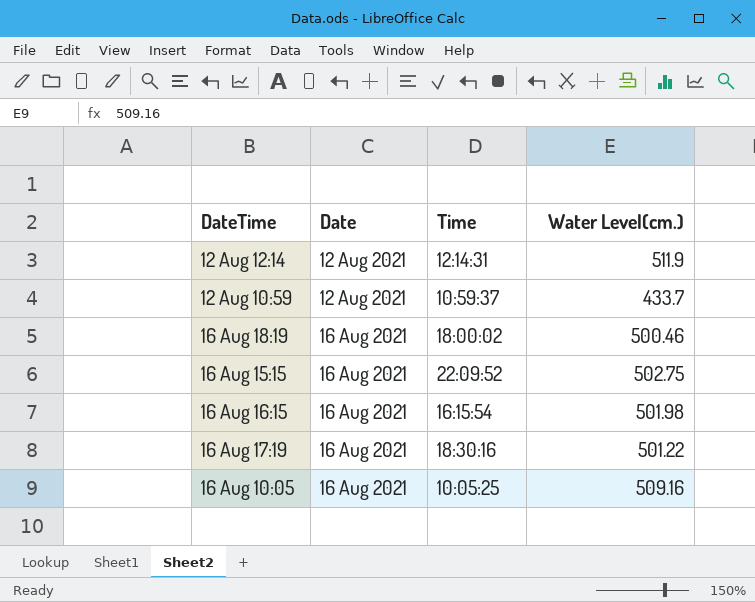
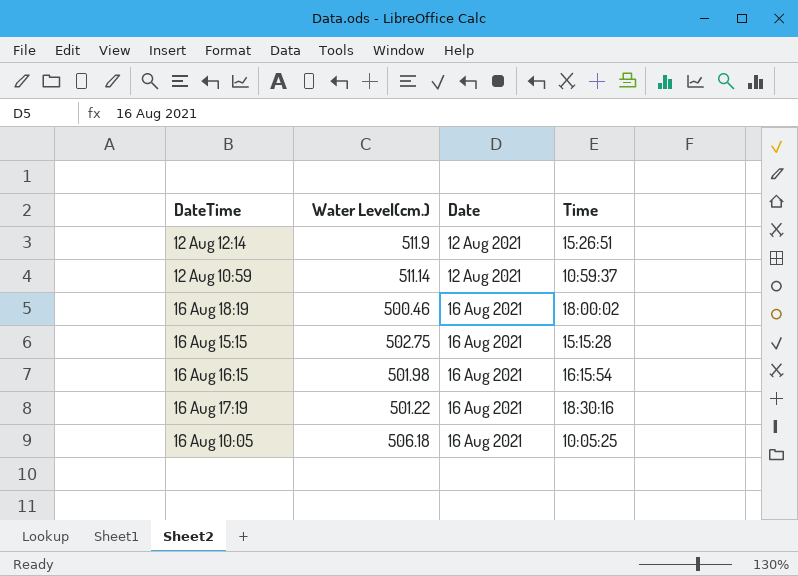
column Water Level(cm.) | position: 4 -> 2
12 Aug 12:14 | Time: 12:14:31 -> 15:26:51
12 Aug 10:59 | Water Level(cm.): 433.7 -> 511.14
16 Aug 15:15 | Time: 22:09:52 -> 15:15:28
16 Aug 10:05 | Water Level(cm.): 509.16 -> 506.18

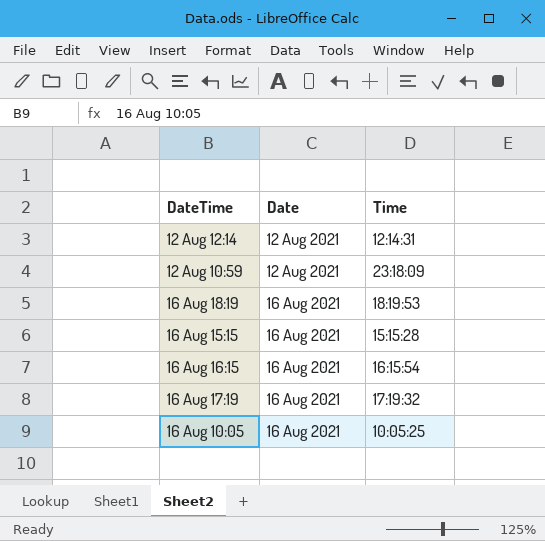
column Water Level(cm.) | position: 2 -> none
12 Aug 12:14 | Time: 15:26:51 -> 12:14:31
12 Aug 10:59 | Time: 10:59:37 -> 23:18:09
16 Aug 18:19 | Time: 18:00:02 -> 18:19:53
16 Aug 17:19 | Time: 18:30:16 -> 17:19:32

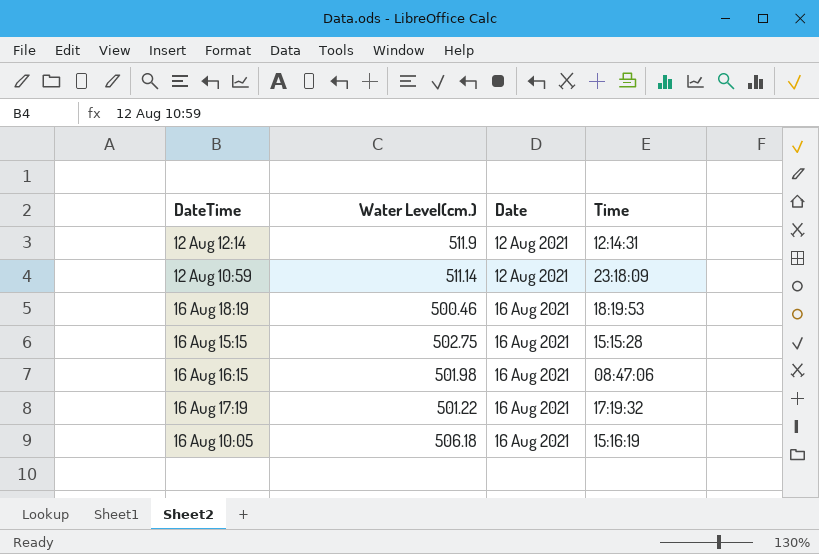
column Water Level(cm.) | position: none -> 2
16 Aug 16:15 | Time: 16:15:54 -> 08:47:06
16 Aug 10:05 | Time: 10:05:25 -> 15:16:19

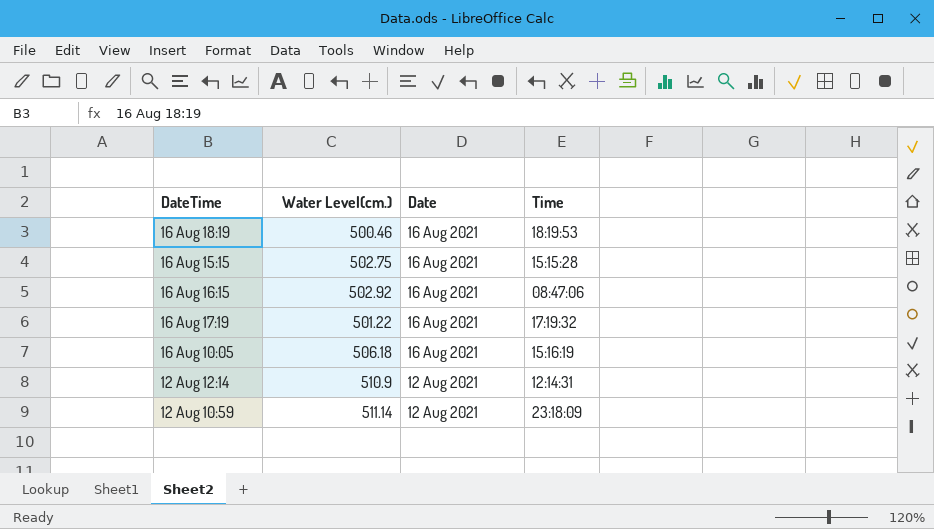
row order: Date ascending -> Date descending
16 Aug 16:15 | Water Level(cm.): 501.98 -> 502.92
12 Aug 12:14 | Water Level(cm.): 511.9 -> 510.9

